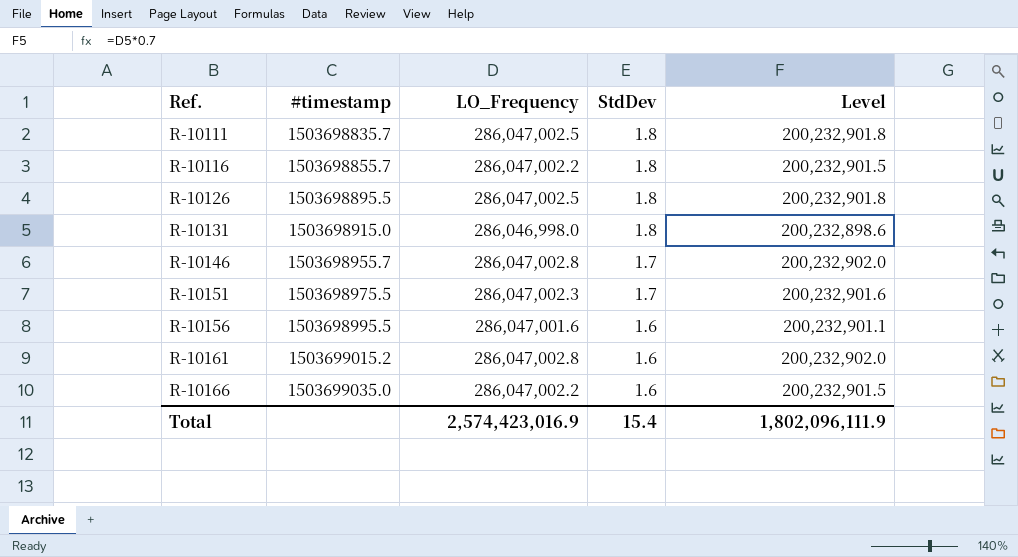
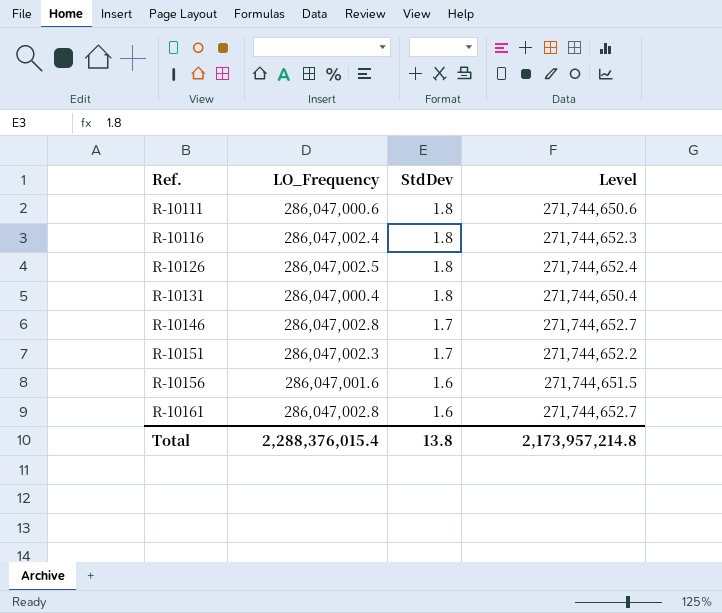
column #timestamp | position: 2 -> none
column Level | formula: [LO_Frequency] * 0.7 -> [LO_Frequency] * 0.95
row R-10166: 1503699035.0 | 286,047,002.2 | 1.6 | 200,232,901.5 -> none
R-10111 | LO_Frequency: 286,047,002.5 -> 286,047,000.6
R-10116 | LO_Frequency: 286,047,002.2 -> 286,047,002.4
R-10131 | LO_Frequency: 286,046,998.0 -> 286,047,000.4
Total | LO_Frequency: 2,574,423,016.9 -> 2,288,376,015.4
Total | StdDev: 15.4 -> 13.8
Total | Level: 1,802,096,111.9 -> 2,173,957,214.8

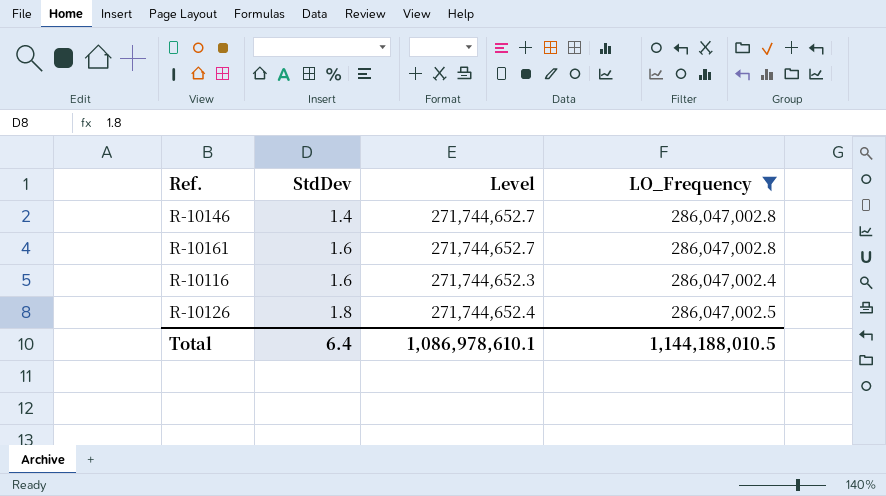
filter: none -> LO_Frequency >= 286,047,002.4
row order: Ref. ascending -> StdDev ascending
column LO_Frequency | position: 2 -> 4
R-10146 | StdDev: 1.7 -> 1.4
R-10116 | StdDev: 1.8 -> 1.6
Total | StdDev: 13.8 -> 6.4
Total | Level: 2,173,957,214.8 -> 1,086,978,610.1
Total | LO_Frequency: 2,288,376,015.4 -> 1,144,188,010.5

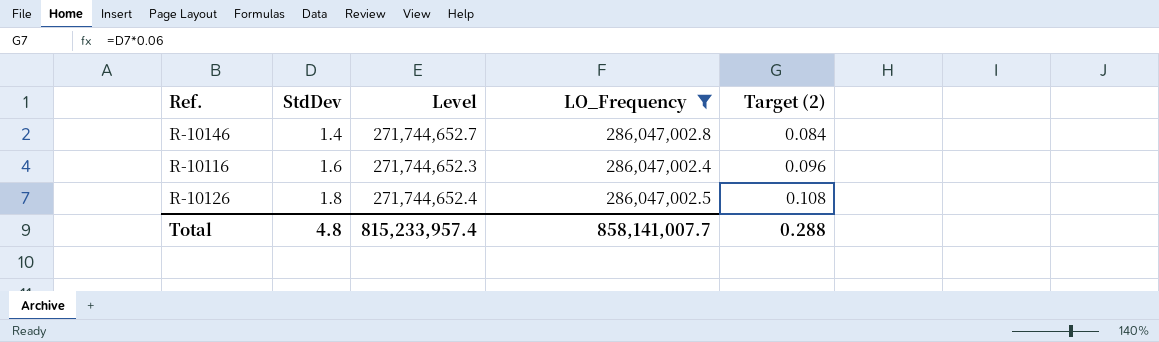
column Target (2) | formula: none -> [StdDev] * 0.06
row R-10161: 1.6 | 271,744,652.7 | 286,047,002.8 -> none
Total | StdDev: 6.4 -> 4.8
Total | Level: 1,086,978,610.1 -> 815,233,957.4
Total | LO_Frequency: 1,144,188,010.5 -> 858,141,007.7

